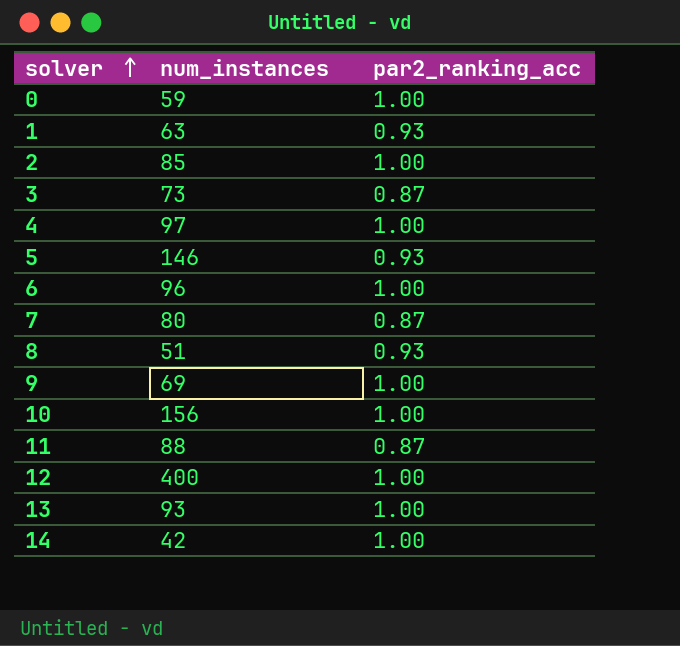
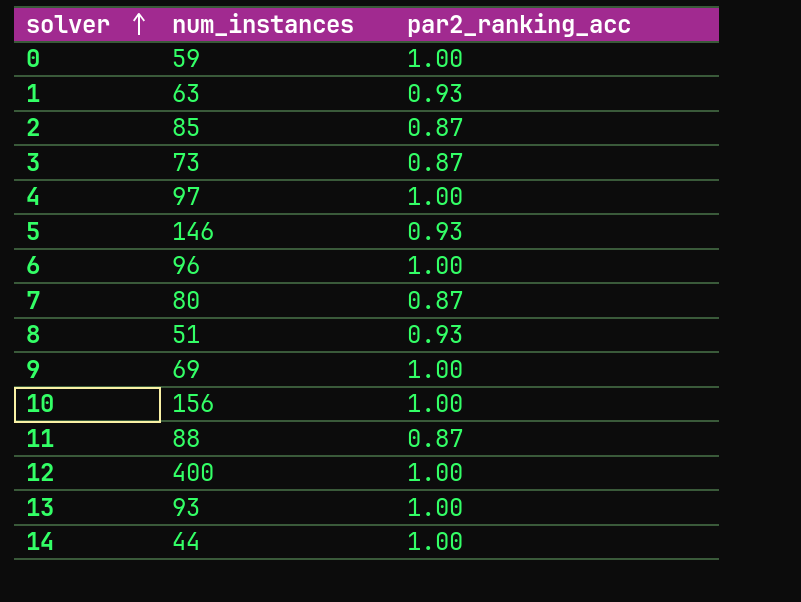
2 | par2_ranking_acc: 1.00 -> 0.87
14 | num_instances: 42 -> 44

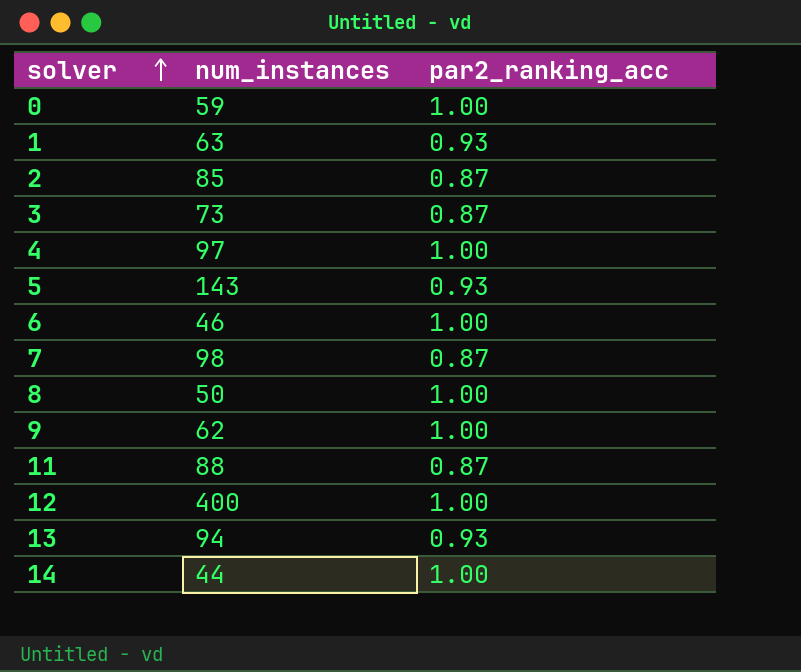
row 10: 156 | 1.00 -> none
5 | num_instances: 146 -> 143
6 | num_instances: 96 -> 46
7 | num_instances: 80 -> 98
8 | num_instances: 51 -> 50
8 | par2_ranking_acc: 0.93 -> 1.00
9 | num_instances: 69 -> 62
13 | num_instances: 93 -> 94
13 | par2_ranking_acc: 1.00 -> 0.93

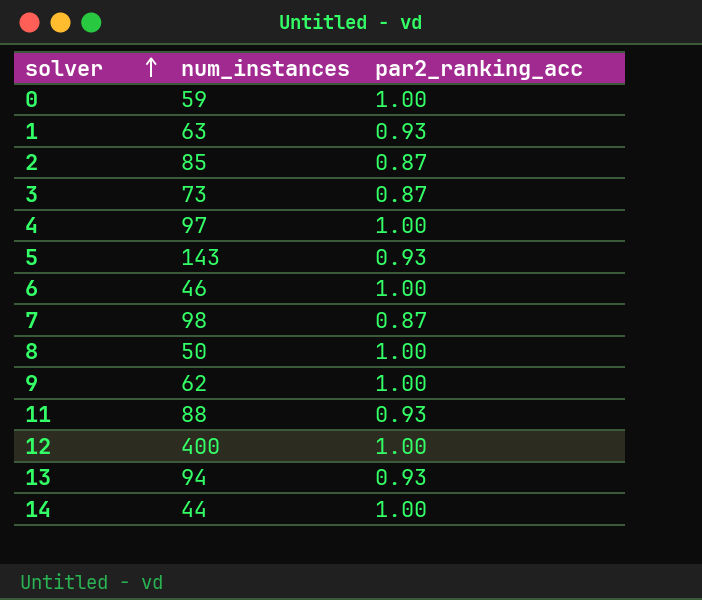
11 | par2_ranking_acc: 0.87 -> 0.93

